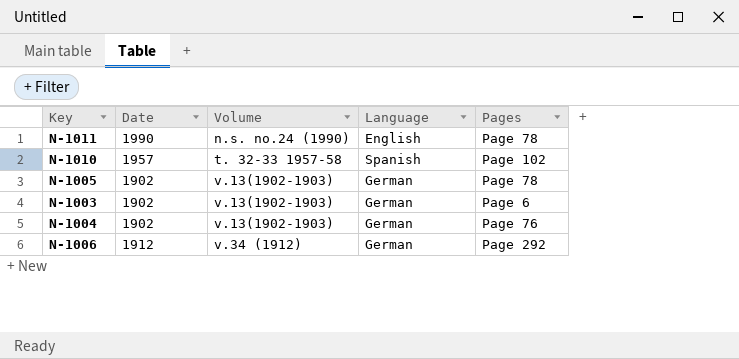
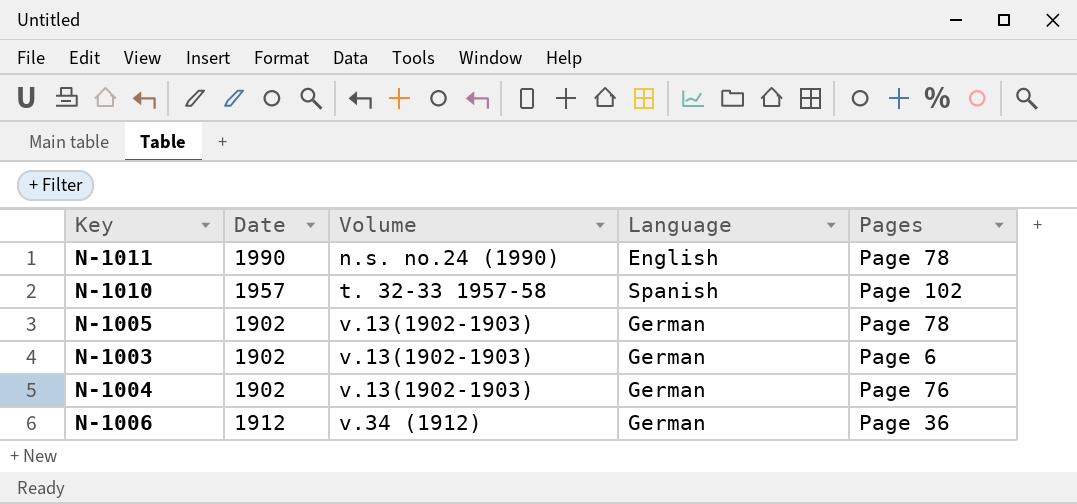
N-1006 | Pages: Page 292 -> Page 36

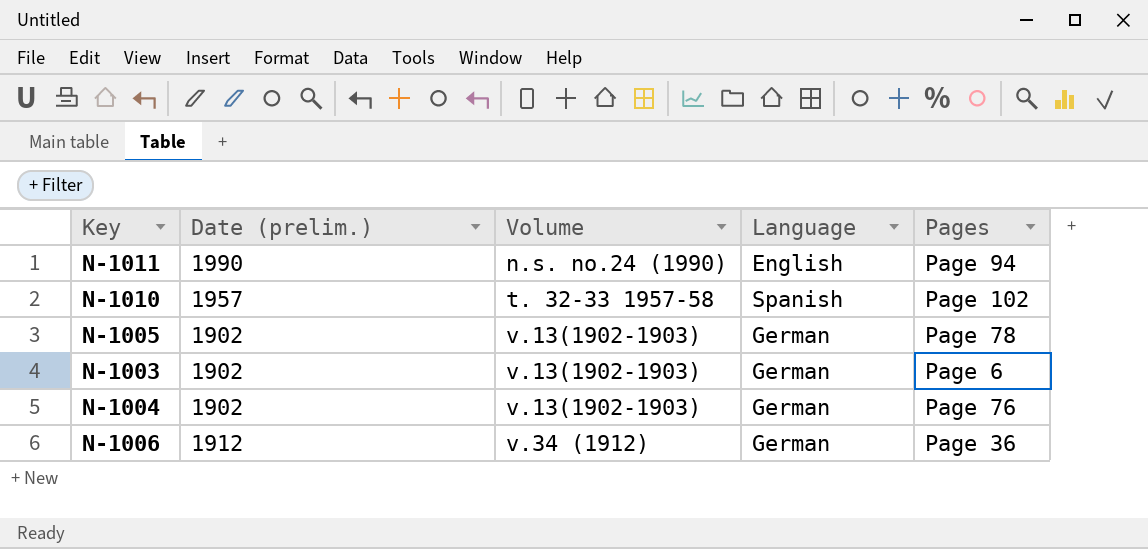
column name: Date -> Date (prelim.)
N-1011 | Pages: Page 78 -> Page 94

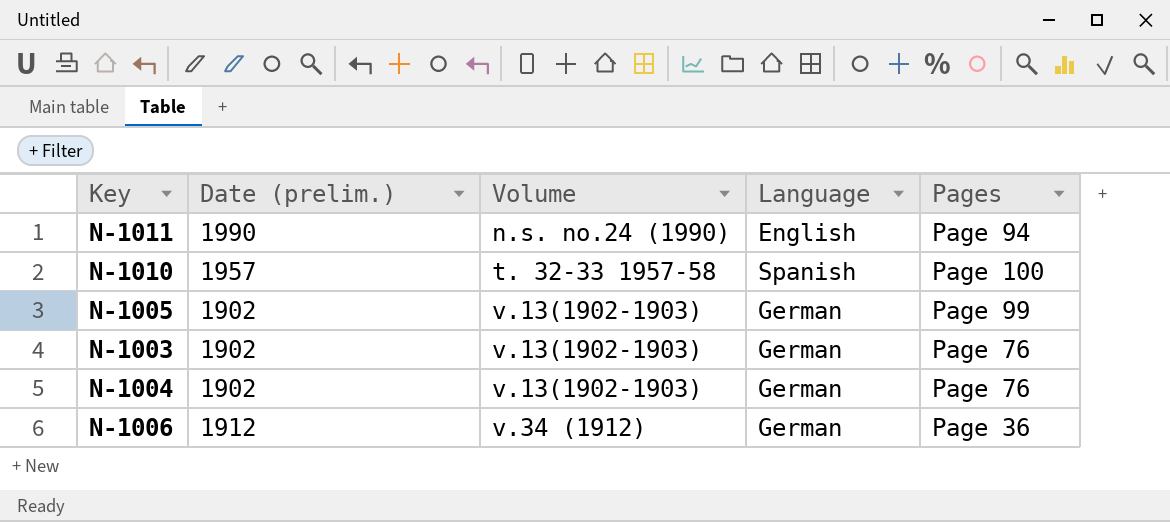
N-1010 | Pages: Page 102 -> Page 100
N-1005 | Pages: Page 78 -> Page 99
N-1003 | Pages: Page 6 -> Page 76

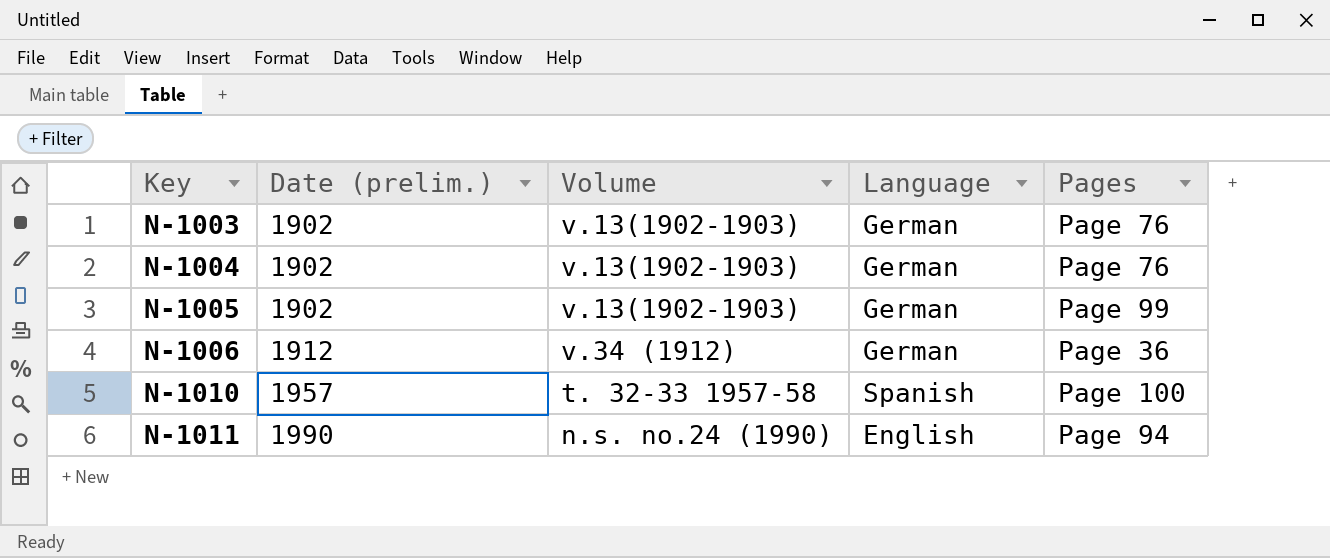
row order: Volume ascending -> Key ascending

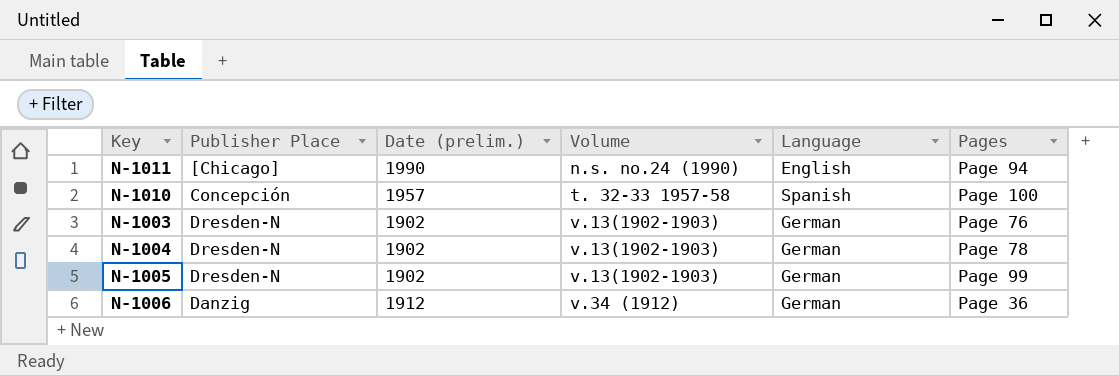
row order: Key ascending -> Volume ascending
column Publisher Place | position: none -> 2
N-1004 | Pages: Page 76 -> Page 78

